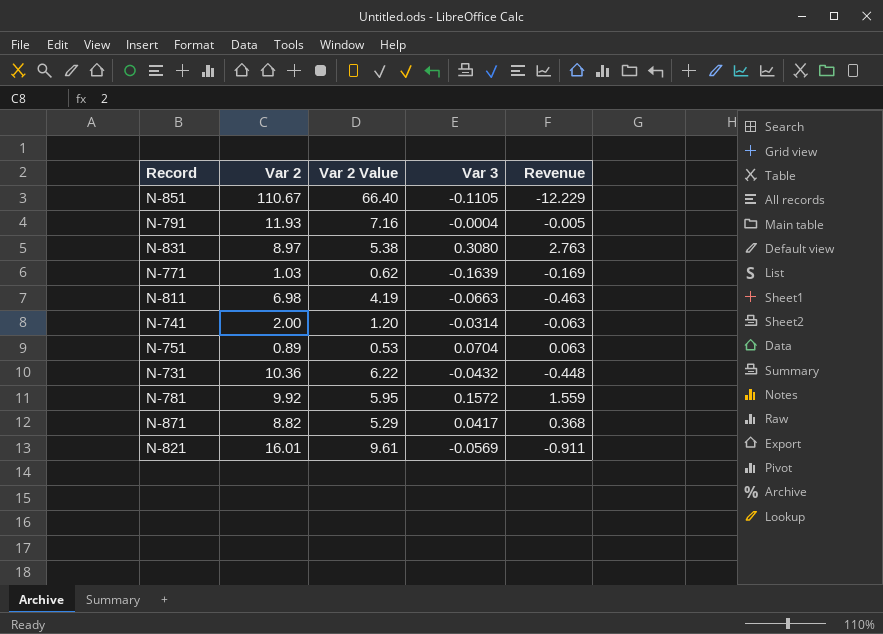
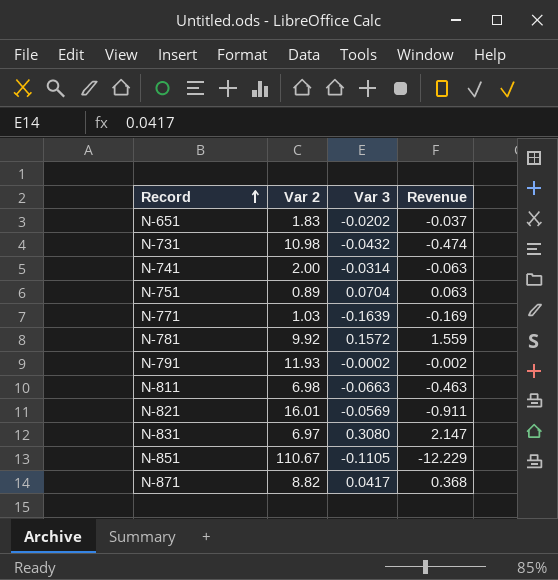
row order: none -> Record ascending
column Var 2 Value | formula: [Var 2] * 0.6 -> none
row N-651: none -> 1.83 | -0.0202 | -0.037
N-731 | Var 2: 10.36 -> 10.98
N-731 | Revenue: -0.448 -> -0.474
N-791 | Var 3: -0.0004 -> -0.0002
N-791 | Revenue: -0.005 -> -0.002
N-831 | Var 2: 8.97 -> 6.97
N-831 | Revenue: 2.763 -> 2.147

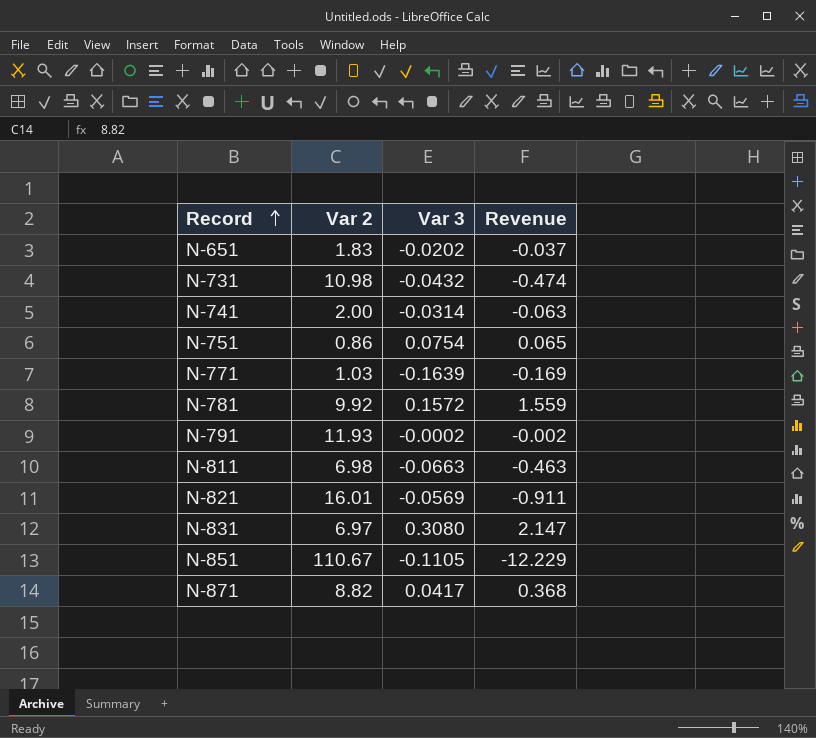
N-751 | Var 2: 0.89 -> 0.86
N-751 | Var 3: 0.0704 -> 0.0754
N-751 | Revenue: 0.063 -> 0.065

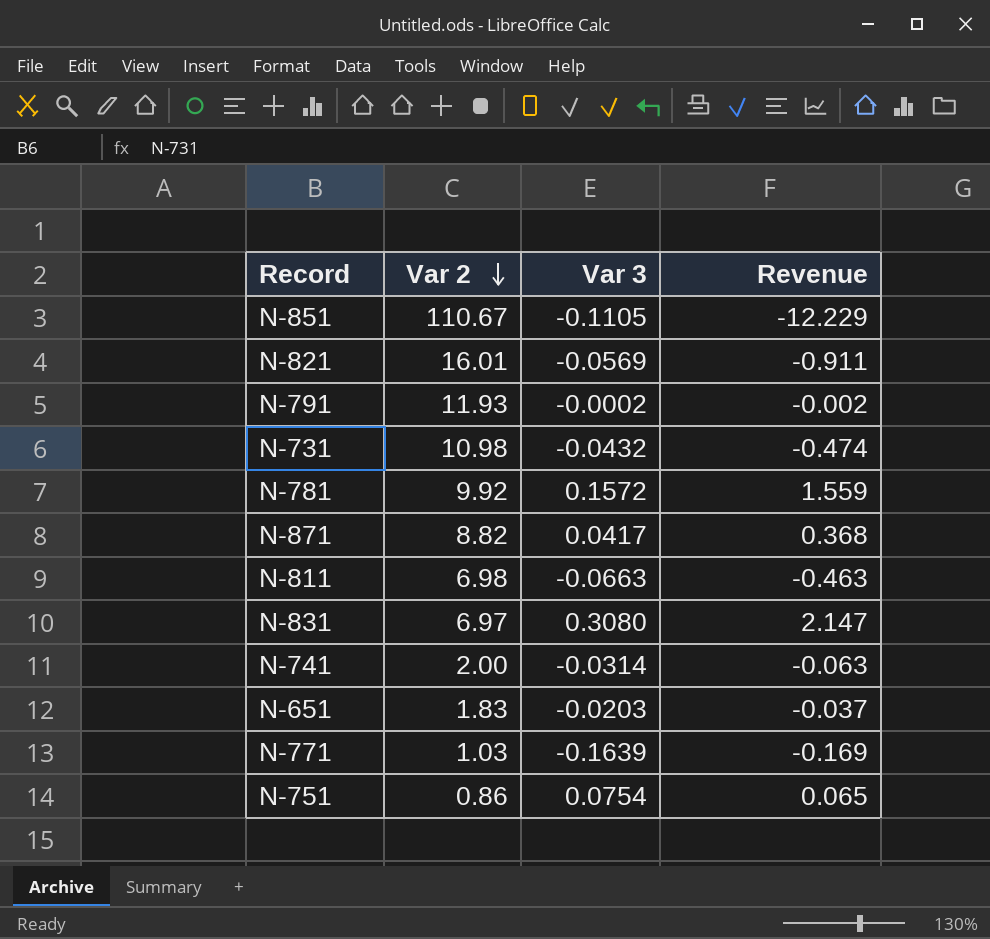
row order: Record ascending -> Var 2 descending
N-651 | Var 3: -0.0202 -> -0.0203

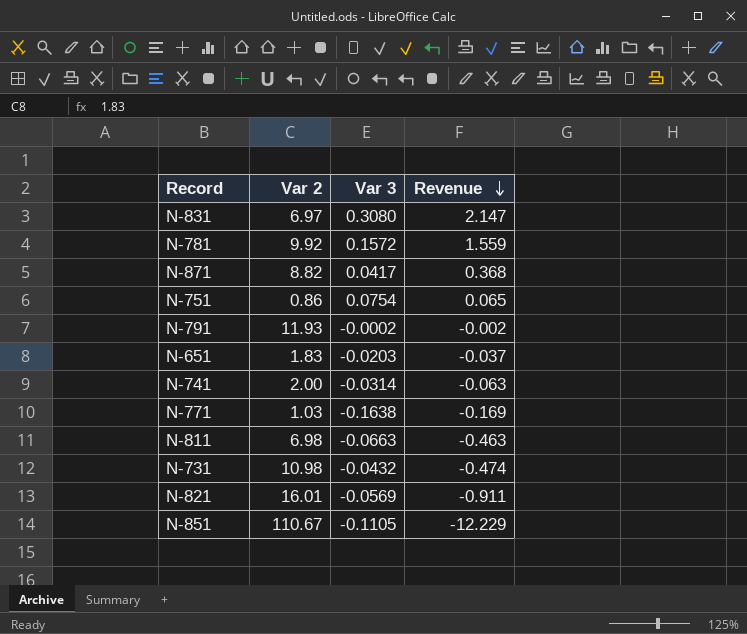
row order: Var 2 descending -> Revenue descending
N-771 | Var 3: -0.1639 -> -0.1638

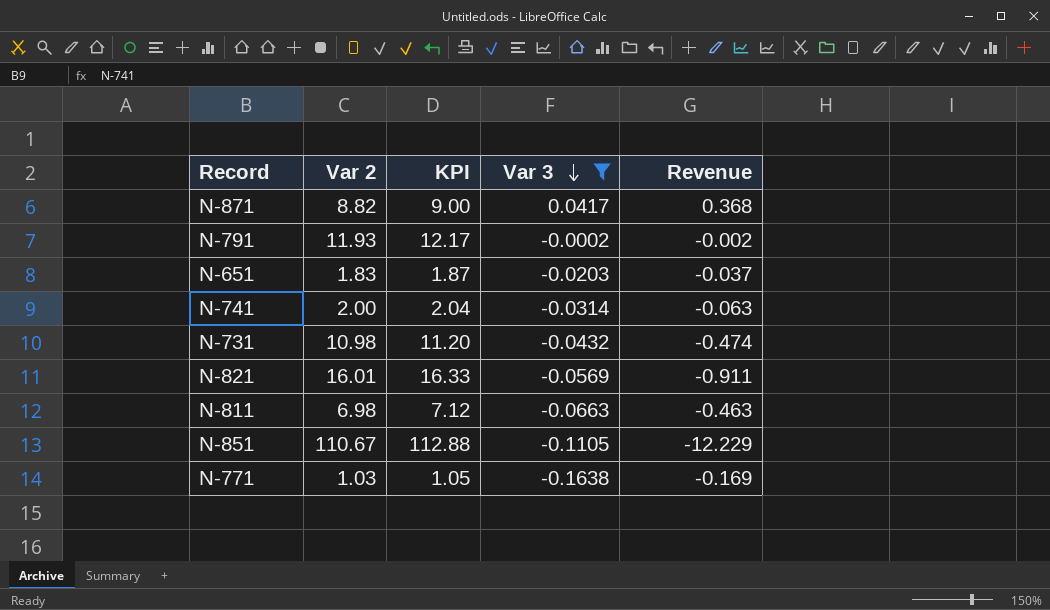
filter: none -> Var 3 <= 0.0417
row order: Revenue descending -> Var 3 descending
column KPI | formula: none -> [Var 2] * 1.02

